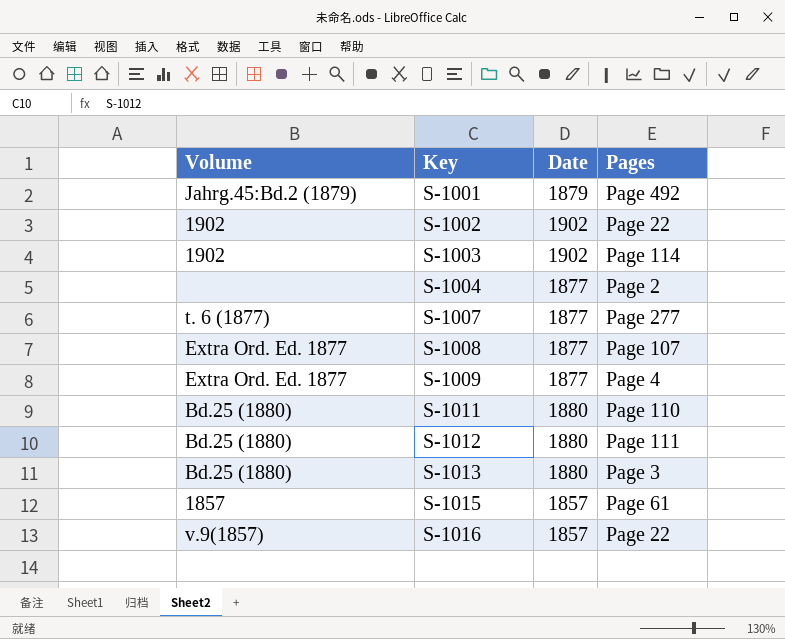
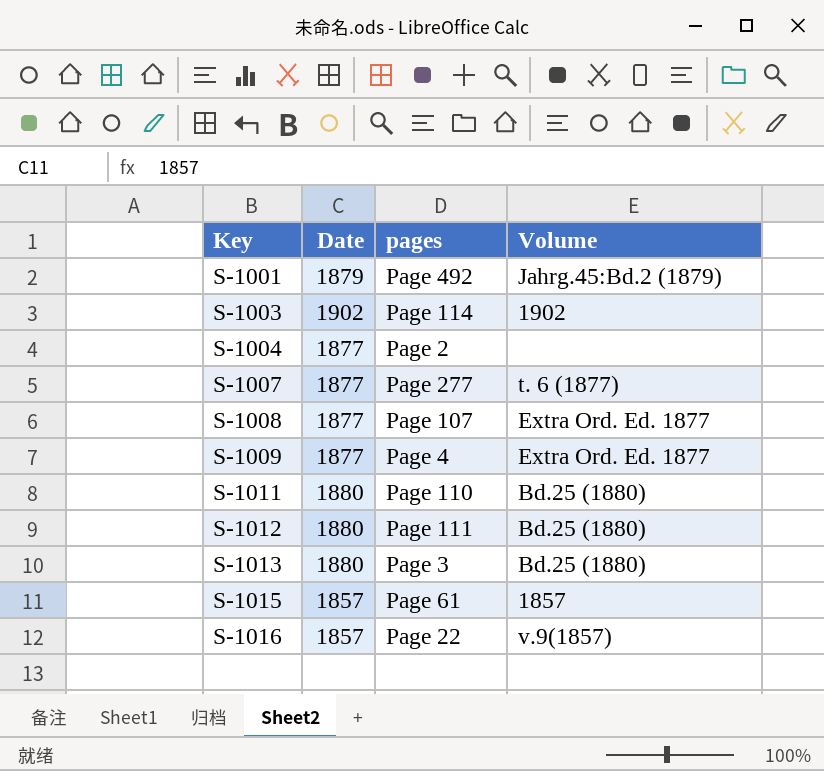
column name: Pages -> pages
column Volume | position: 1 -> 4
row S-1002: 1902 | 1902 | Page 22 -> none

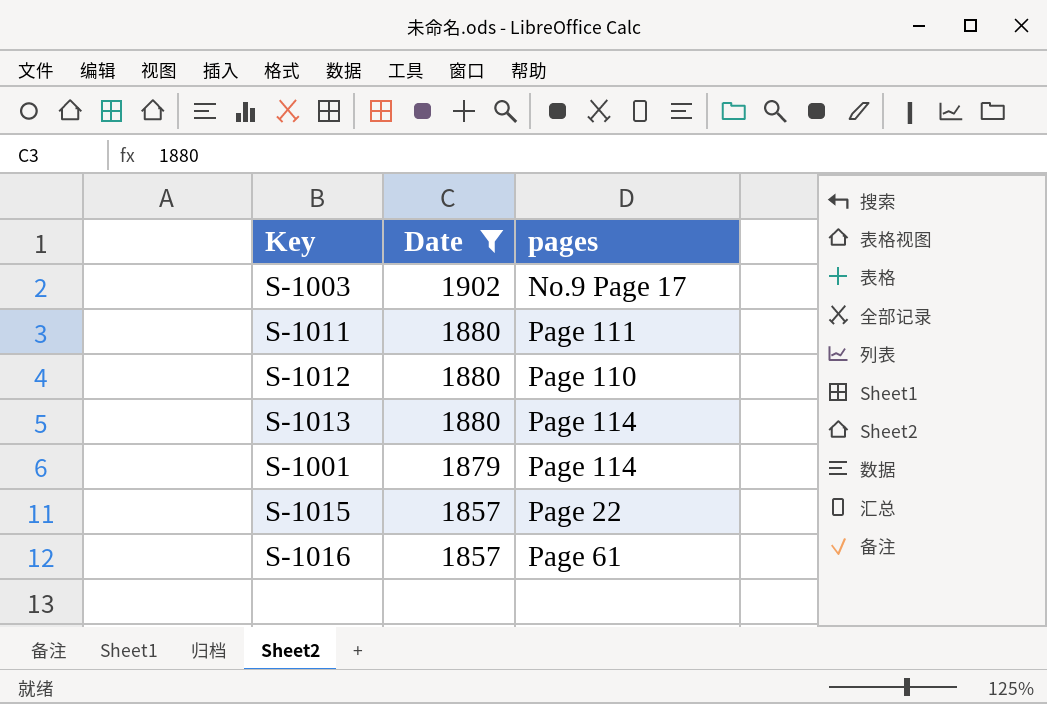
filter: none -> Date != 1877
row order: Key ascending -> Date descending
column Volume | position: 4 -> none
S-1003 | pages: Page 114 -> No.9 Page 17
S-1011 | pages: Page 110 -> Page 111
S-1012 | pages: Page 111 -> Page 110
S-1013 | pages: Page 3 -> Page 114
S-1001 | pages: Page 492 -> Page 114
S-1015 | pages: Page 61 -> Page 22
S-1016 | pages: Page 22 -> Page 61

